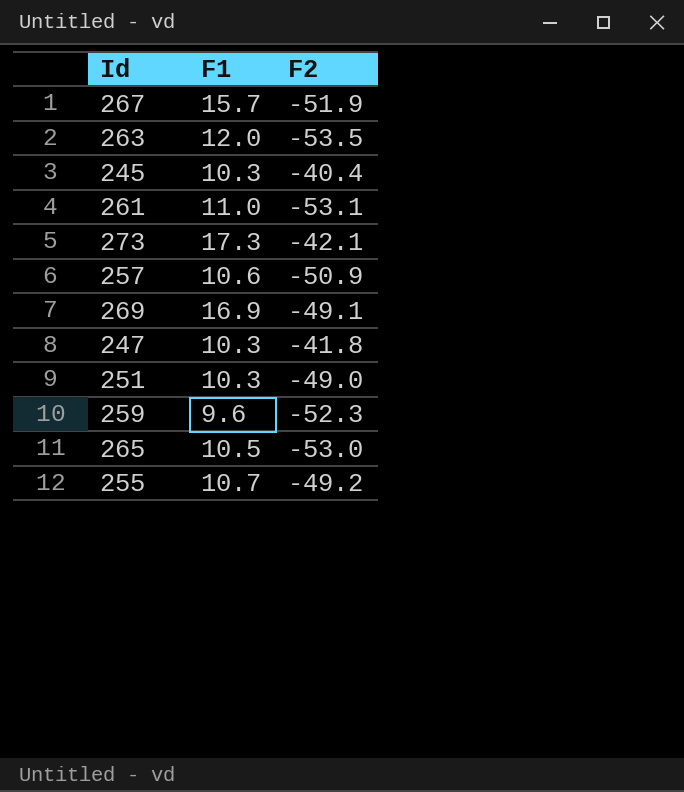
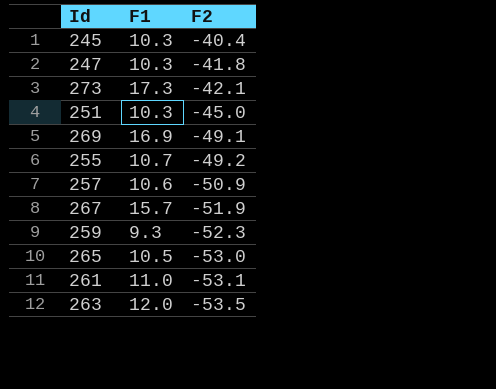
row order: none -> F2 descending
251 | F2: -49.0 -> -45.0
259 | F1: 9.6 -> 9.3

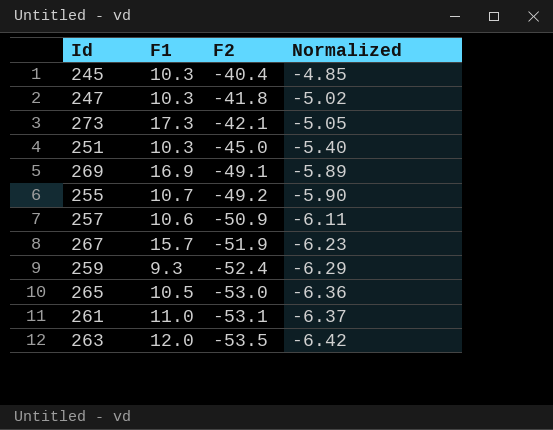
column Normalized | formula: none -> [F2] * 0.12
259 | F2: -52.3 -> -52.4

